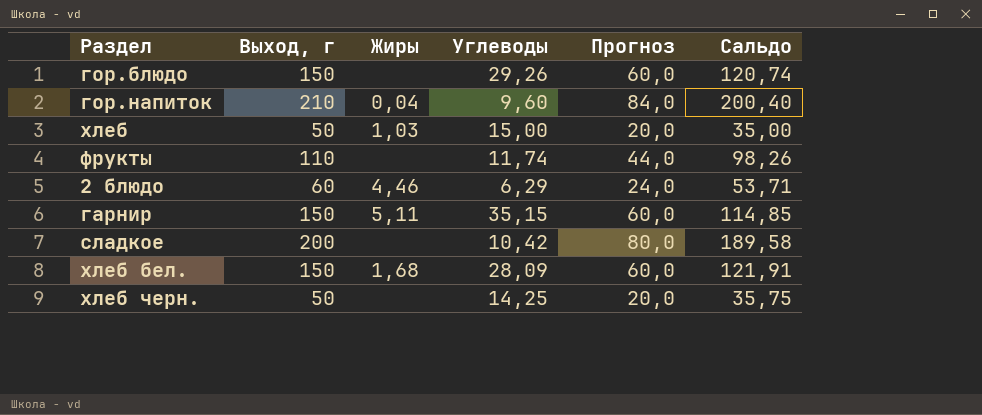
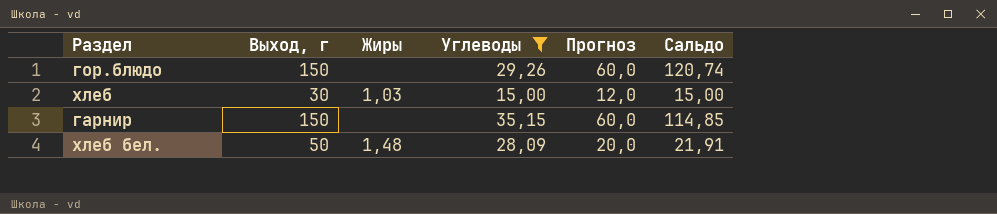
filter: none -> Углеводы >= 15,00
хлеб | Выход, г: 50 -> 30
хлеб | Прогноз: 20,0 -> 12,0
хлеб | Сальдо: 35,00 -> 15,00
гарнир | Жиры: 5,11 -> none
хлеб бел. | Выход, г: 150 -> 50
хлеб бел. | Жиры: 1,68 -> 1,48
хлеб бел. | Прогноз: 60,0 -> 20,0
хлеб бел. | Сальдо: 121,91 -> 21,91

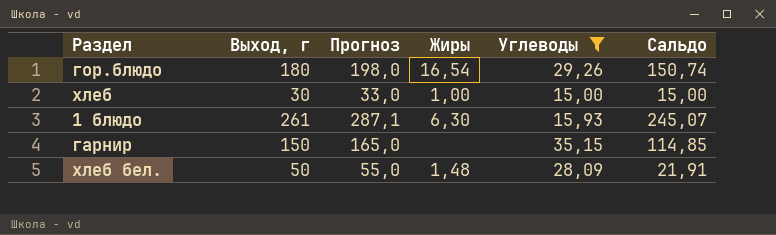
column Прогноз | formula: [Выход, г] * 0,4 -> [Выход, г] * 1,1
column Прогноз | position: 5 -> 3
гор.блюдо | Выход, г: 150 -> 180
гор.блюдо | Жиры: none -> 16,54
гор.блюдо | Сальдо: 120,74 -> 150,74
хлеб | Жиры: 1,03 -> 1,00
row 1 блюдо: none -> 261 | 287,1 | 6,30 | 15,93 | 245,07

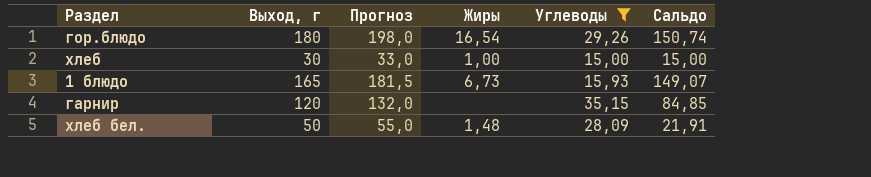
1 блюдо | Выход, г: 261 -> 165
1 блюдо | Прогноз: 287,1 -> 181,5
1 блюдо | Жиры: 6,30 -> 6,73
1 блюдо | Сальдо: 245,07 -> 149,07
гарнир | Выход, г: 150 -> 120
гарнир | Прогноз: 165,0 -> 132,0
гарнир | Сальдо: 114,85 -> 84,85

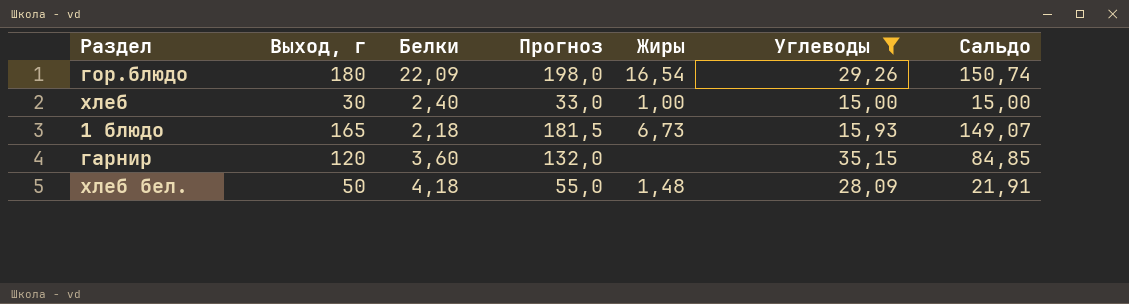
column Белки | position: none -> 3

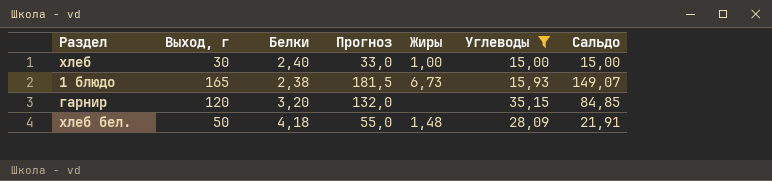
row гор.блюдо: 180 | 22,09 | 198,0 | 16,54 | 29,26 | 150,74 -> none
1 блюдо | Белки: 2,18 -> 2,38
гарнир | Белки: 3,60 -> 3,20

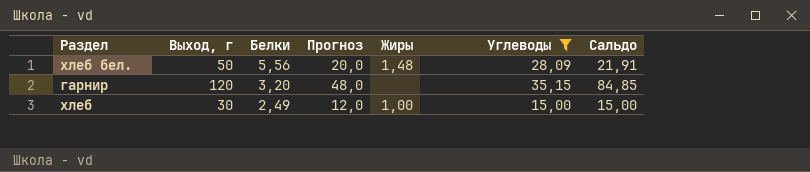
row order: none -> Белки descending
column Прогноз | formula: [Выход, г] * 1,1 -> [Выход, г] * 0,4
row 1 блюдо: 165 | 2,38 | 181,5 | 6,73 | 15,93 | 149,07 -> none
хлеб бел. | Белки: 4,18 -> 5,56
хлеб | Белки: 2,40 -> 2,49

